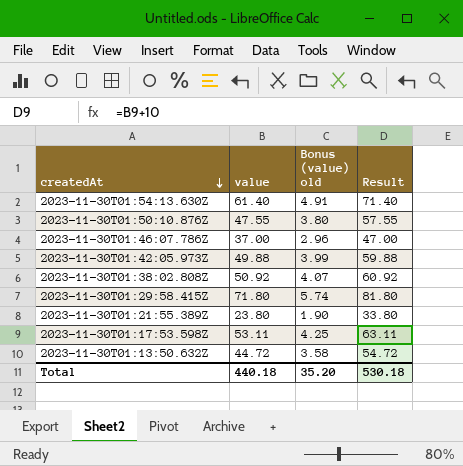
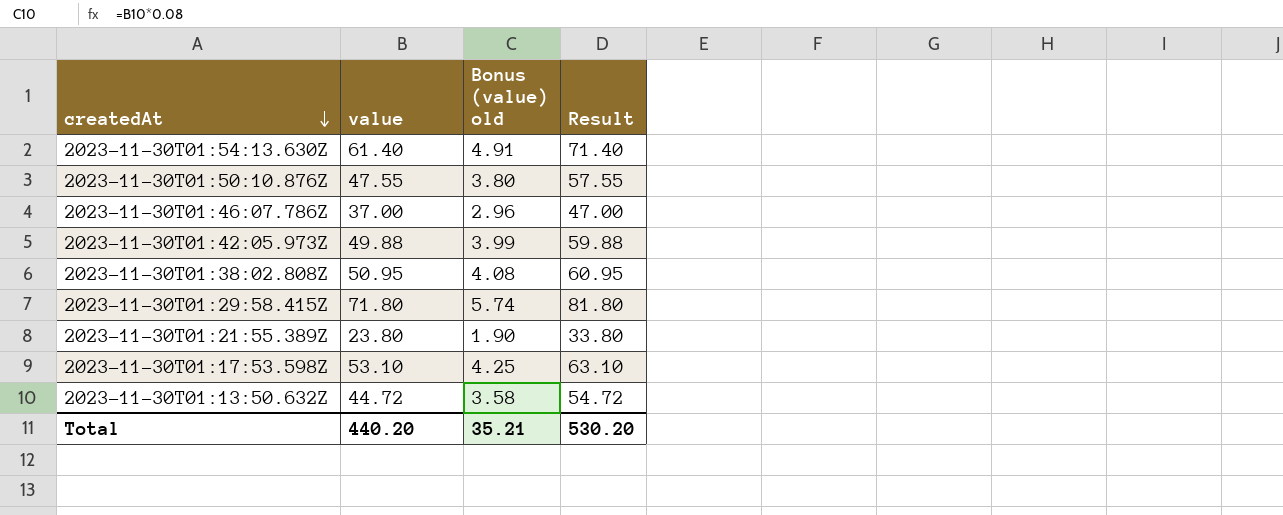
2023-11-30T01:38:02.808Z | value: 50.92 -> 50.95
2023-11-30T01:38:02.808Z | Bonus (value) old: 4.07 -> 4.08
2023-11-30T01:38:02.808Z | Result: 60.92 -> 60.95
2023-11-30T01:17:53.598Z | value: 53.11 -> 53.10
2023-11-30T01:17:53.598Z | Result: 63.11 -> 63.10
Total | value: 440.18 -> 440.20
Total | Bonus (value) old: 35.20 -> 35.21
Total | Result: 530.18 -> 530.20

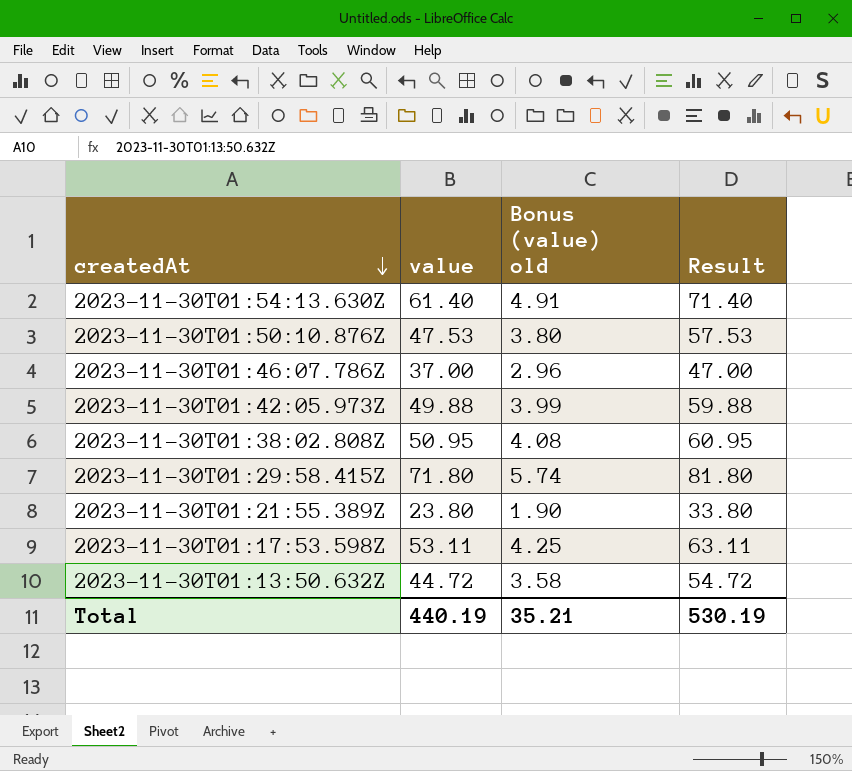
2023-11-30T01:50:10.876Z | value: 47.55 -> 47.53
2023-11-30T01:50:10.876Z | Result: 57.55 -> 57.53
2023-11-30T01:17:53.598Z | value: 53.10 -> 53.11
2023-11-30T01:17:53.598Z | Result: 63.10 -> 63.11
Total | value: 440.20 -> 440.19
Total | Result: 530.20 -> 530.19

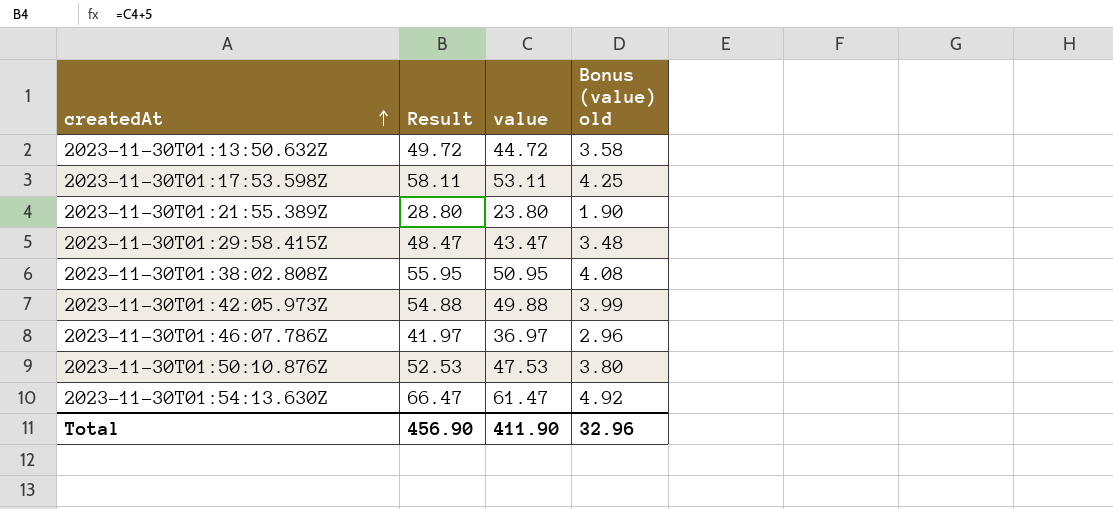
row order: createdAt descending -> createdAt ascending
column Result | formula: [value] + 10 -> [value] + 5
column Result | position: 4 -> 2
2023-11-30T01:29:58.415Z | value: 71.80 -> 43.47
2023-11-30T01:29:58.415Z | Bonus (value) old: 5.74 -> 3.48
2023-11-30T01:46:07.786Z | value: 37.00 -> 36.97
2023-11-30T01:54:13.630Z | value: 61.40 -> 61.47
2023-11-30T01:54:13.630Z | Bonus (value) old: 4.91 -> 4.92
Total | Result: 530.19 -> 456.90
Total | value: 440.19 -> 411.90
Total | Bonus (value) old: 35.21 -> 32.96

